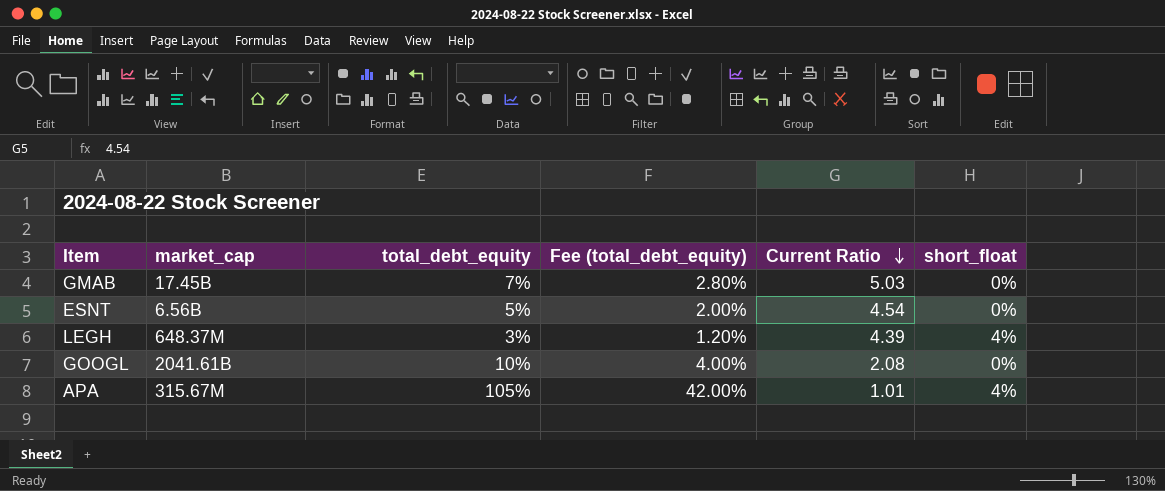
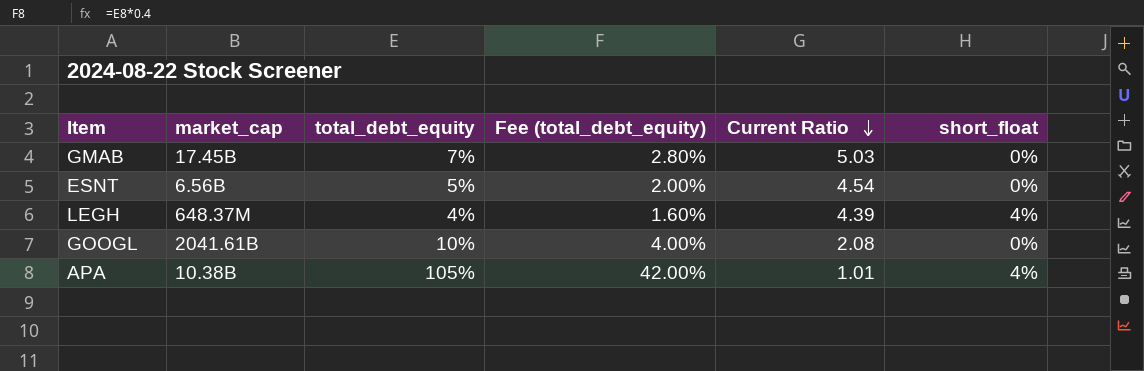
LEGH | total_debt_equity: 3% -> 4%
LEGH | Fee (total_debt_equity): 1.20% -> 1.60%
APA | market_cap: 315.67M -> 10.38B

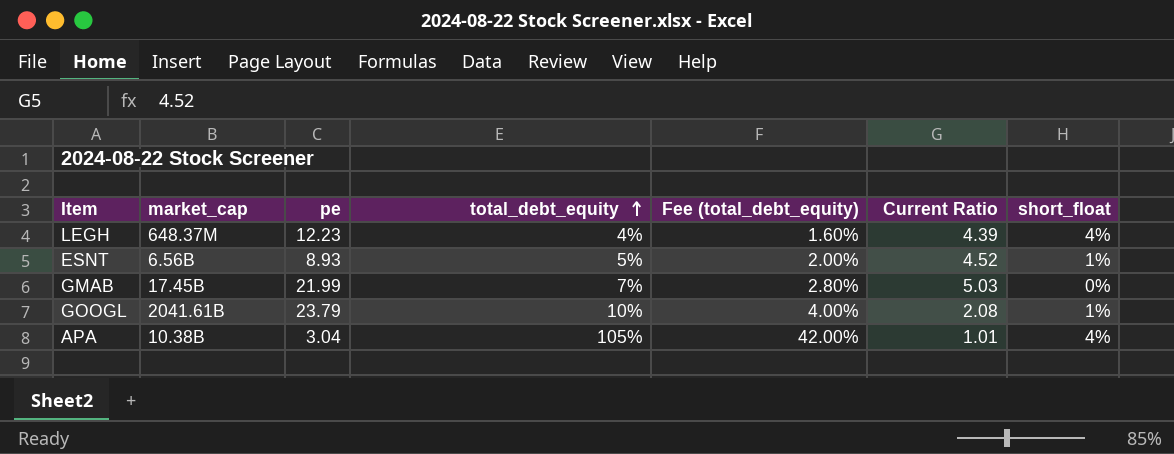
row order: Current Ratio descending -> total_debt_equity ascending
column pe | position: none -> 3
ESNT | Current Ratio: 4.54 -> 4.52
ESNT | short_float: 0% -> 1%
GOOGL | short_float: 0% -> 1%

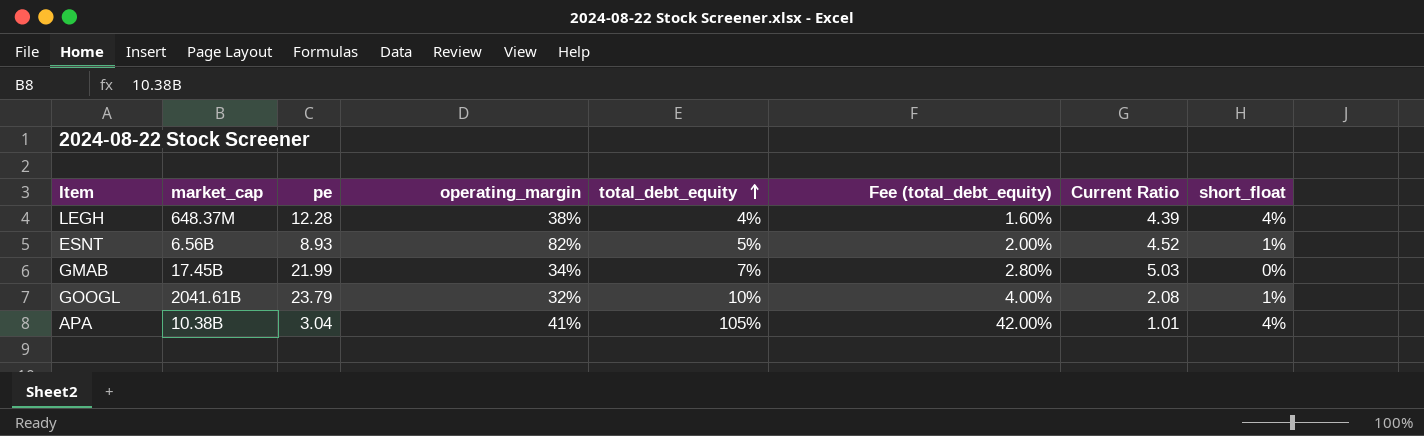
column operating_margin | position: none -> 4
LEGH | pe: 12.23 -> 12.28

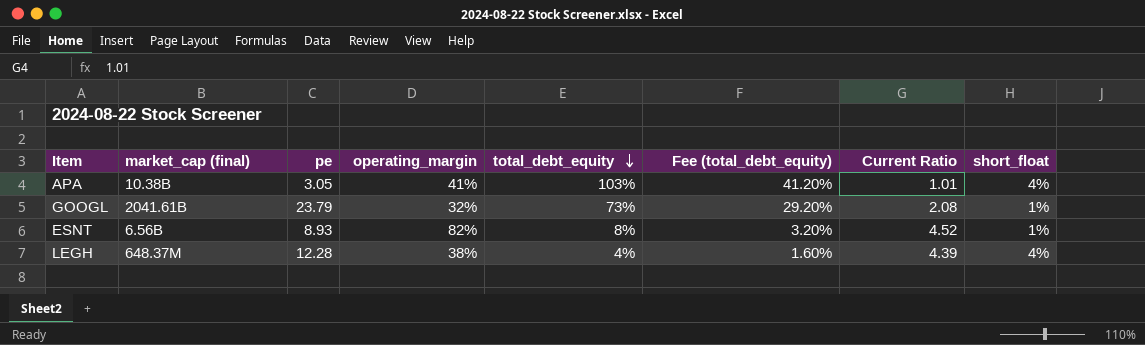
row order: total_debt_equity ascending -> total_debt_equity descending
column name: market_cap -> market_cap (final)
row GMAB: 17.45B | 21.99 | 34% | 7% | 2.80% | 5.03 | 0% -> none
APA | pe: 3.04 -> 3.05
APA | total_debt_equity: 105% -> 103%
APA | Fee (total_debt_equity): 42.00% -> 41.20%
GOOGL | total_debt_equity: 10% -> 73%
GOOGL | Fee (total_debt_equity): 4.00% -> 29.20%
ESNT | total_debt_equity: 5% -> 8%
ESNT | Fee (total_debt_equity): 2.00% -> 3.20%

